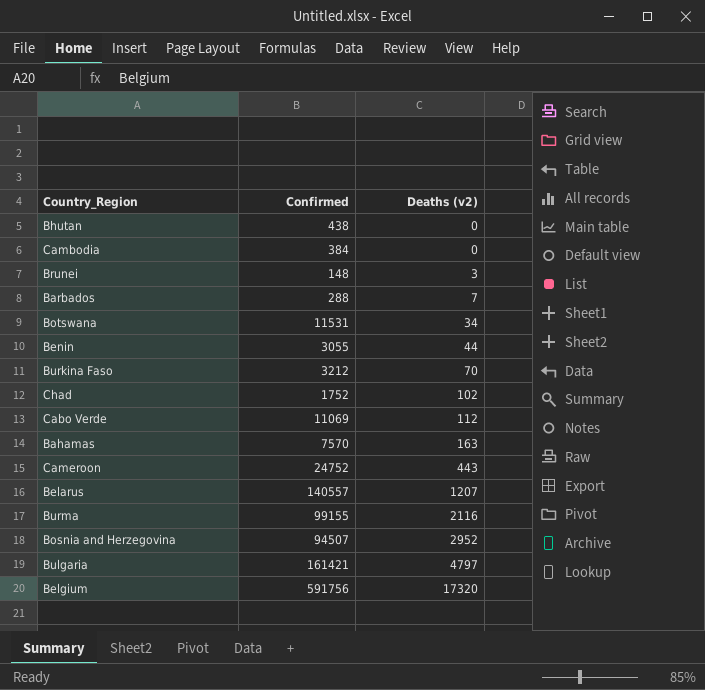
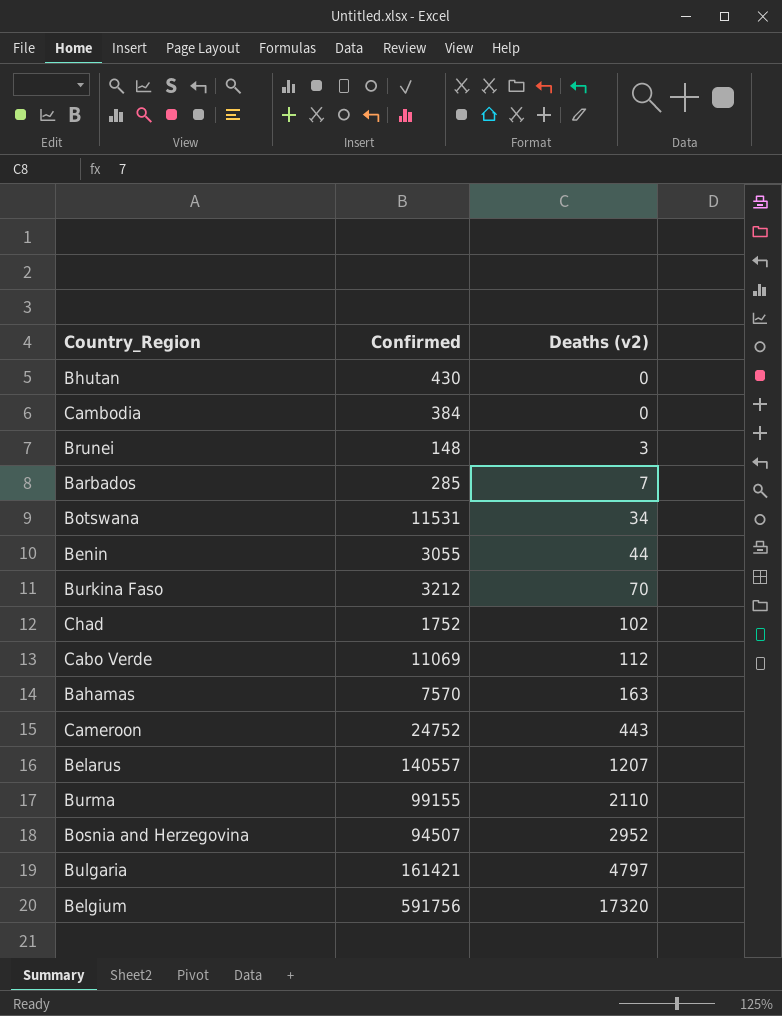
Bhutan | Confirmed: 438 -> 430
Barbados | Confirmed: 288 -> 285
Burma | Deaths (v2): 2116 -> 2110

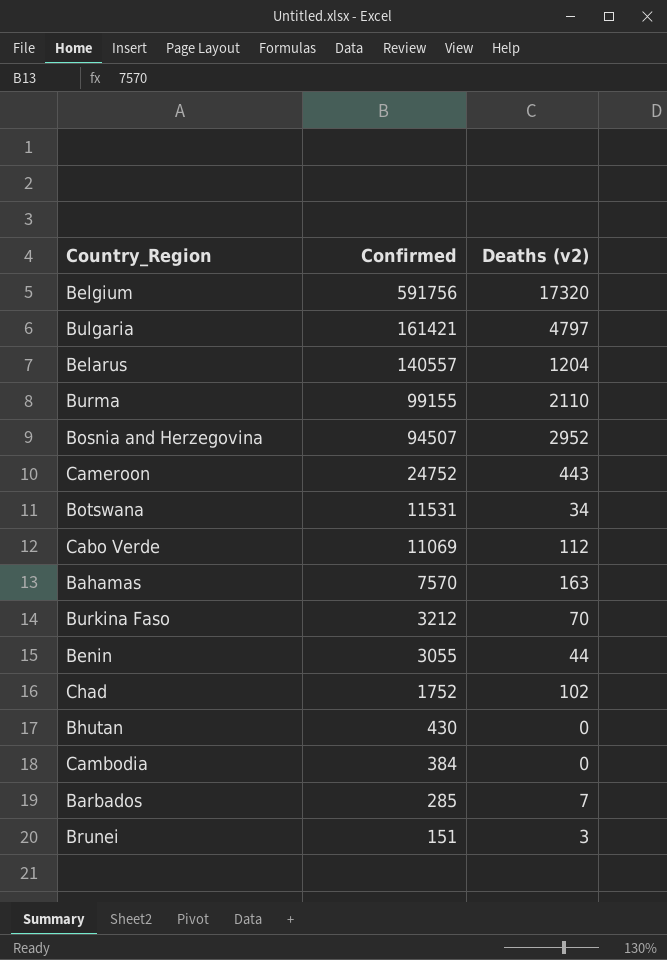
row order: Deaths (v2) ascending -> Confirmed descending
Belarus | Deaths (v2): 1207 -> 1204
Brunei | Confirmed: 148 -> 151

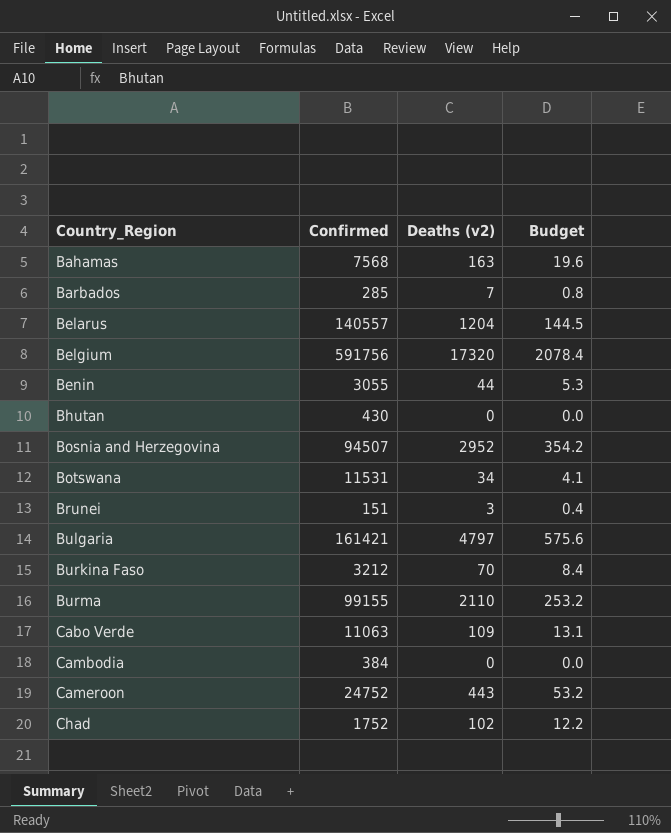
row order: Confirmed descending -> Country_Region ascending
column Budget | formula: none -> [Deaths (v2)] * 0.12
Bahamas | Confirmed: 7570 -> 7568
Cabo Verde | Confirmed: 11069 -> 11063
Cabo Verde | Deaths (v2): 112 -> 109

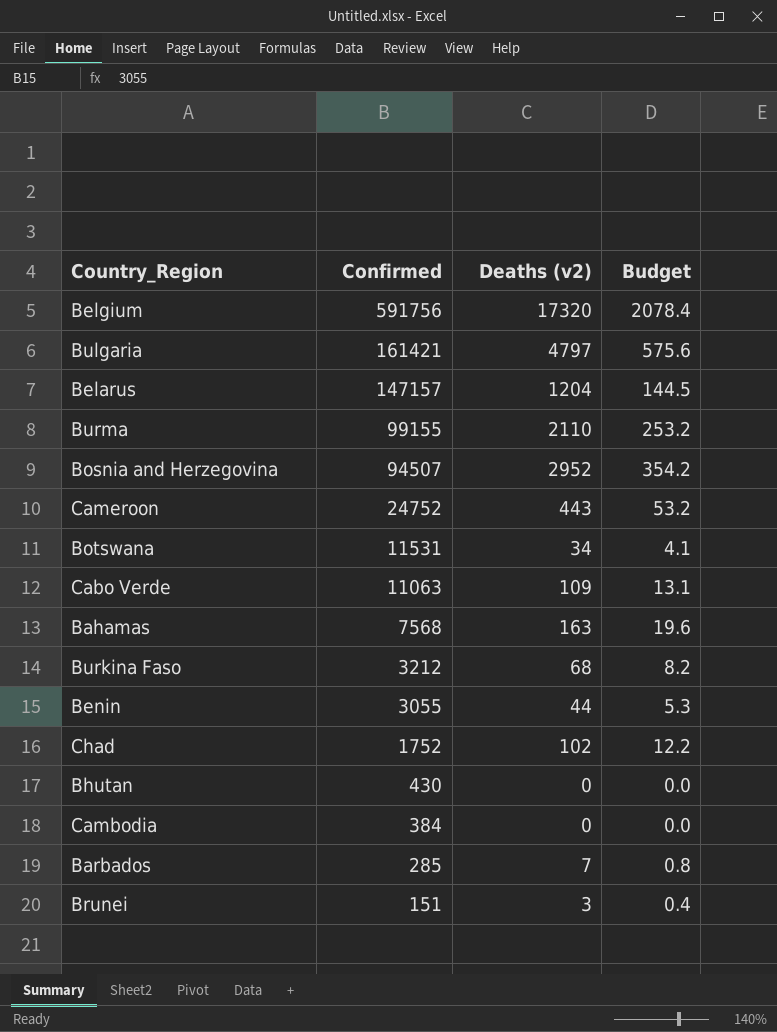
row order: Country_Region ascending -> Confirmed descending
Belarus | Confirmed: 140557 -> 147157
Burkina Faso | Deaths (v2): 70 -> 68
Burkina Faso | Budget: 8.4 -> 8.2

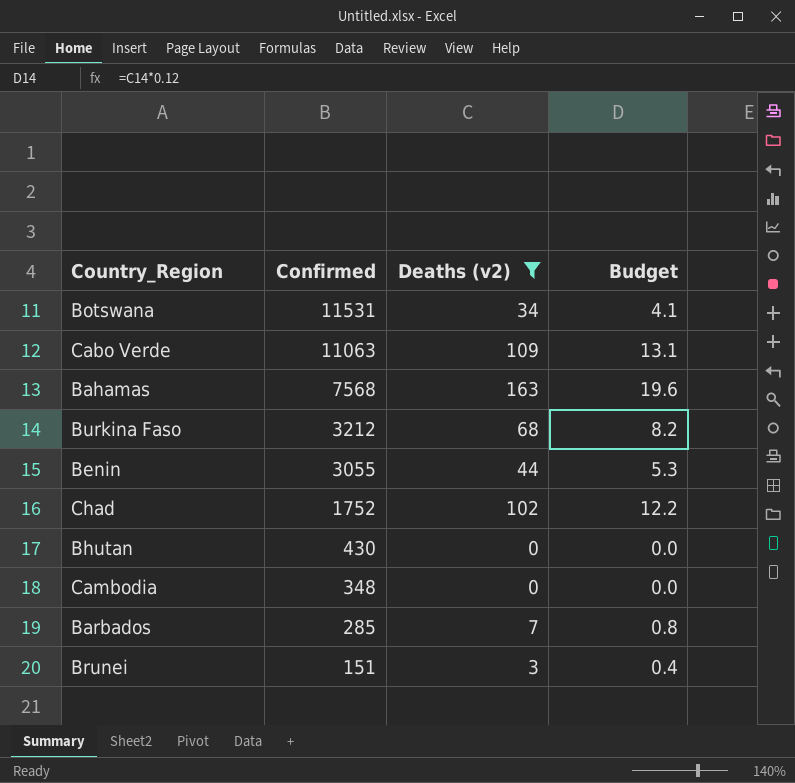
filter: none -> Deaths (v2) <= 163
Cambodia | Confirmed: 384 -> 348

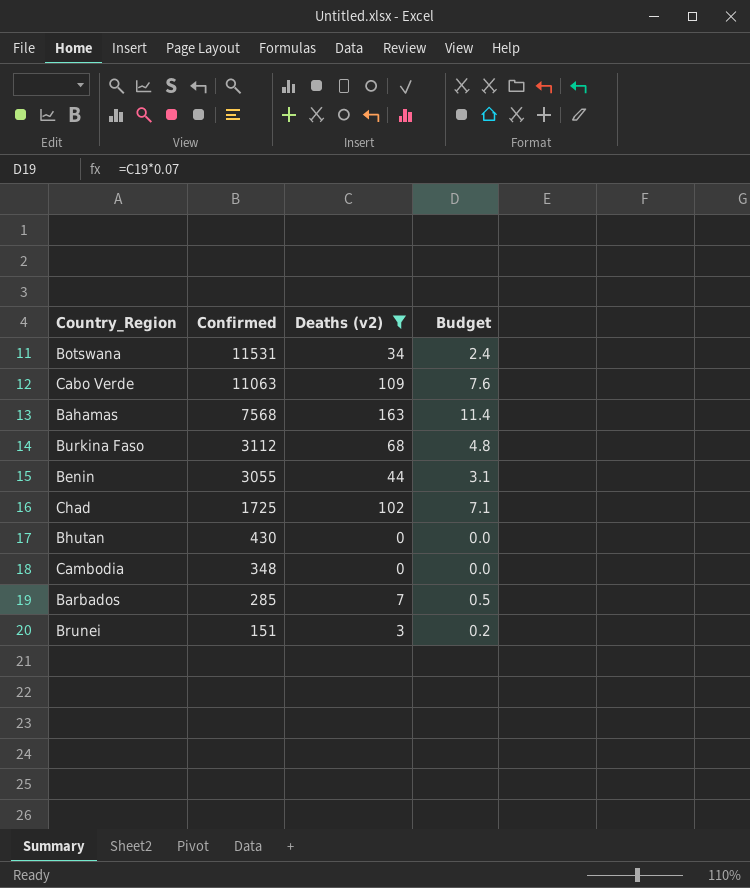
column Budget | formula: [Deaths (v2)] * 0.12 -> [Deaths (v2)] * 0.07
Burkina Faso | Confirmed: 3212 -> 3112
Chad | Confirmed: 1752 -> 1725

